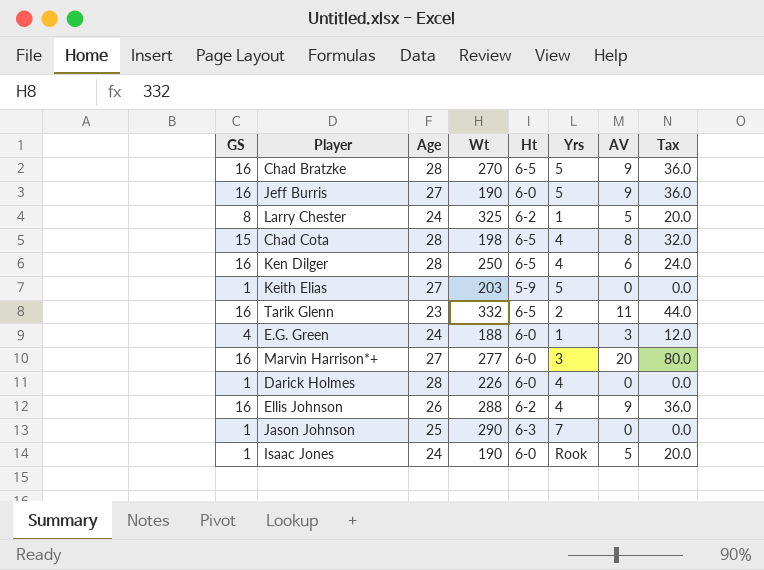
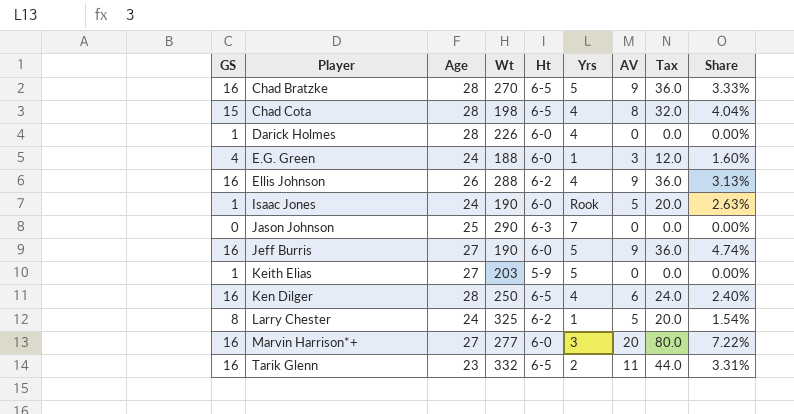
row order: none -> Player ascending
column Share | formula: none -> [AV] / [Wt]
Jason Johnson | GS: 1 -> 0

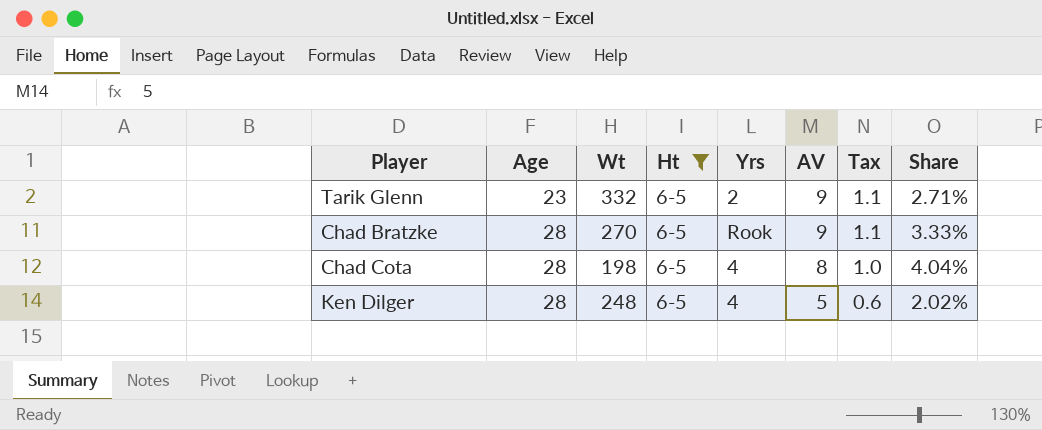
filter: none -> Ht = 6-5
row order: Player ascending -> Age ascending
column GS | position: 1 -> none
column Tax | formula: [AV] * 4 -> [AV] * 0.12
Tarik Glenn | AV: 11 -> 9
Tarik Glenn | Share: 3.31% -> 2.71%
Chad Bratzke | Yrs: 5 -> Rook
Ken Dilger | Wt: 250 -> 248
Ken Dilger | AV: 6 -> 5
Ken Dilger | Share: 2.40% -> 2.02%

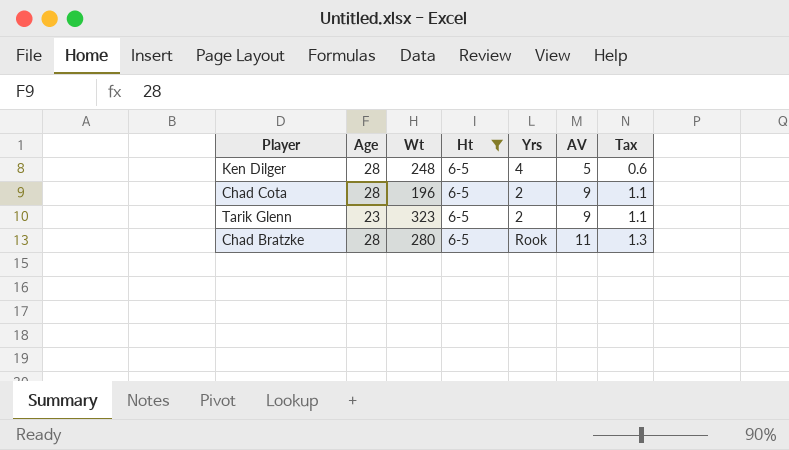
row order: Age ascending -> AV ascending
column Share | formula: [AV] / [Wt] -> none
Chad Cota | Wt: 198 -> 196
Chad Cota | Yrs: 4 -> 2
Chad Cota | AV: 8 -> 9
Chad Cota | Tax: 1.0 -> 1.1
Tarik Glenn | Wt: 332 -> 323
Chad Bratzke | Wt: 270 -> 280
Chad Bratzke | AV: 9 -> 11
Chad Bratzke | Tax: 1.1 -> 1.3

